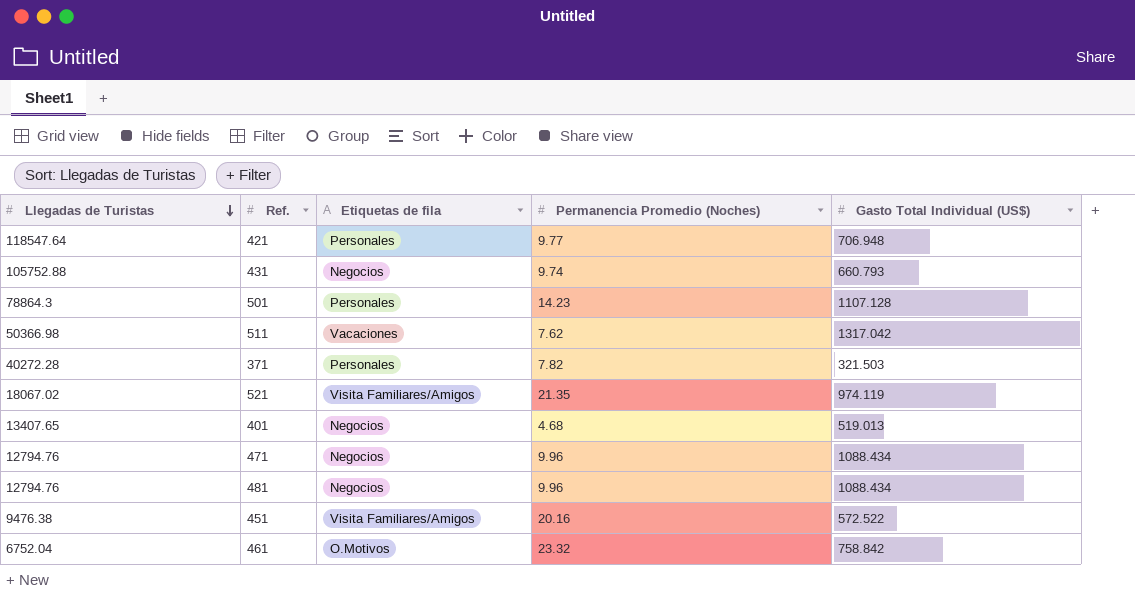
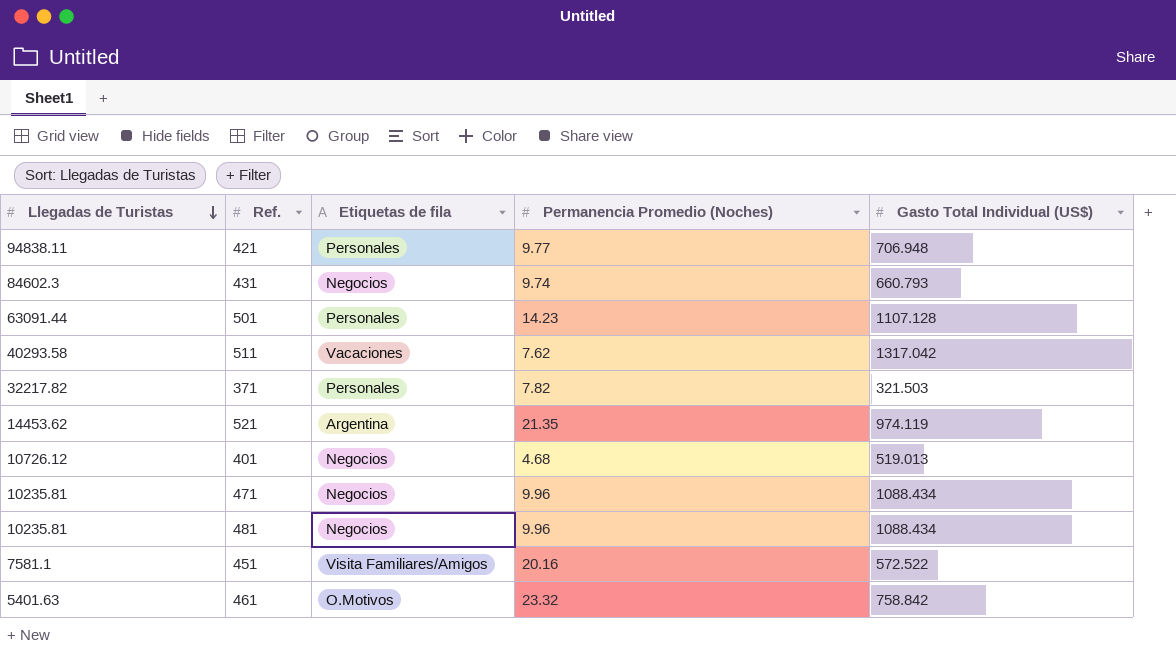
421 | Llegadas de Turistas: 118547.64 -> 94838.11
431 | Llegadas de Turistas: 105752.88 -> 84602.3
501 | Llegadas de Turistas: 78864.3 -> 63091.44
511 | Llegadas de Turistas: 50366.98 -> 40293.58
371 | Llegadas de Turistas: 40272.28 -> 32217.82
521 | Llegadas de Turistas: 18067.02 -> 14453.62
521 | Etiquetas de fila: Visita Familiares/Amigos -> Argentina
401 | Llegadas de Turistas: 13407.65 -> 10726.12
471 | Llegadas de Turistas: 12794.76 -> 10235.81
481 | Llegadas de Turistas: 12794.76 -> 10235.81
451 | Llegadas de Turistas: 9476.38 -> 7581.1
461 | Llegadas de Turistas: 6752.04 -> 5401.63

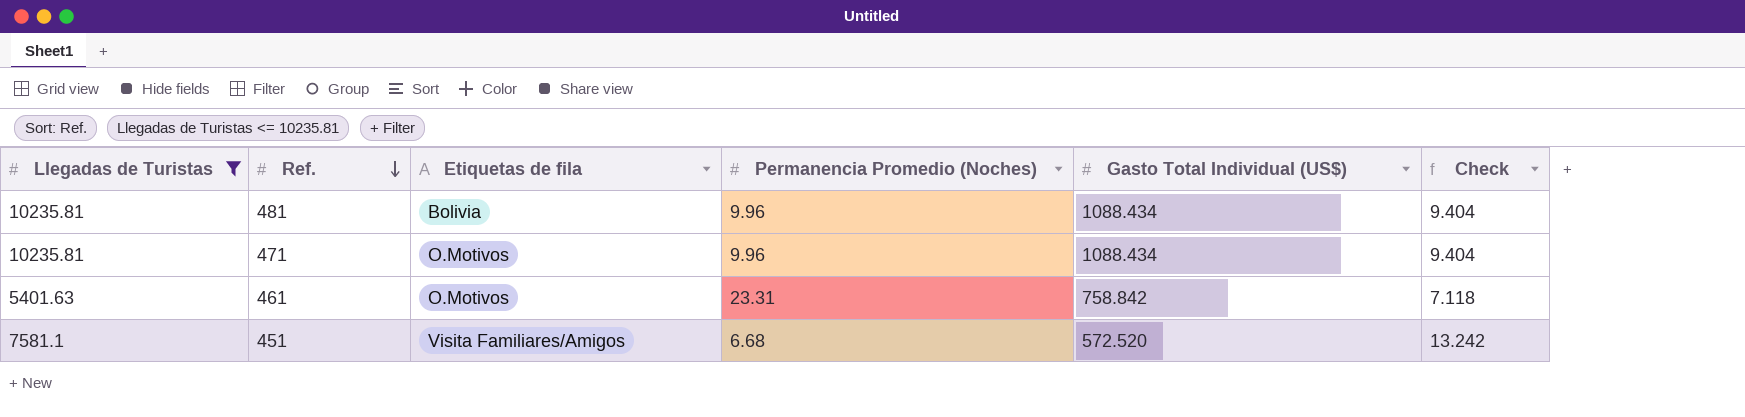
filter: none -> Llegadas de Turistas <= 10235.81
row order: Llegadas de Turistas descending -> Ref. descending
column Check | formula: none -> [Llegadas de Turistas] / [Gasto Total Individual (US$)]
481 | Etiquetas de fila: Negocios -> Bolivia
471 | Etiquetas de fila: Negocios -> O.Motivos
461 | Permanencia Promedio (Noches): 23.32 -> 23.31
451 | Permanencia Promedio (Noches): 20.16 -> 6.68
451 | Gasto Total Individual (US$): 572.522 -> 572.520

